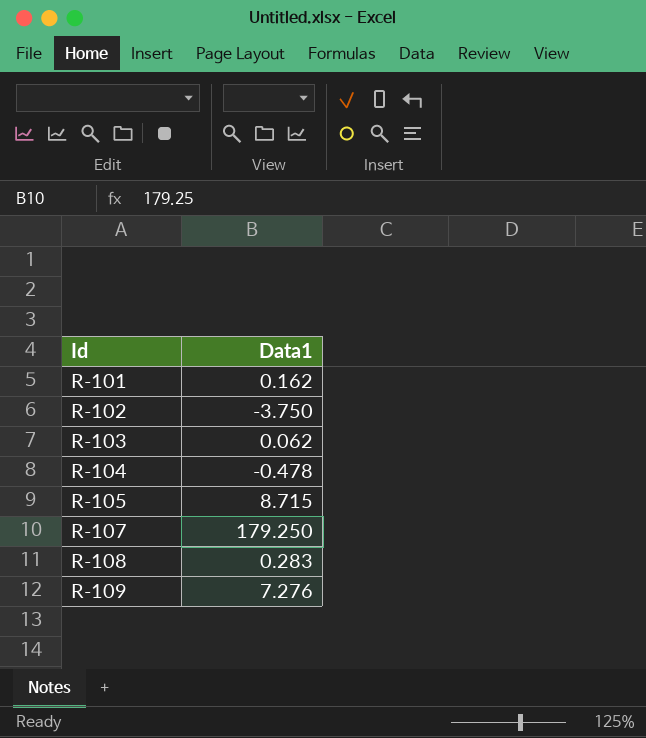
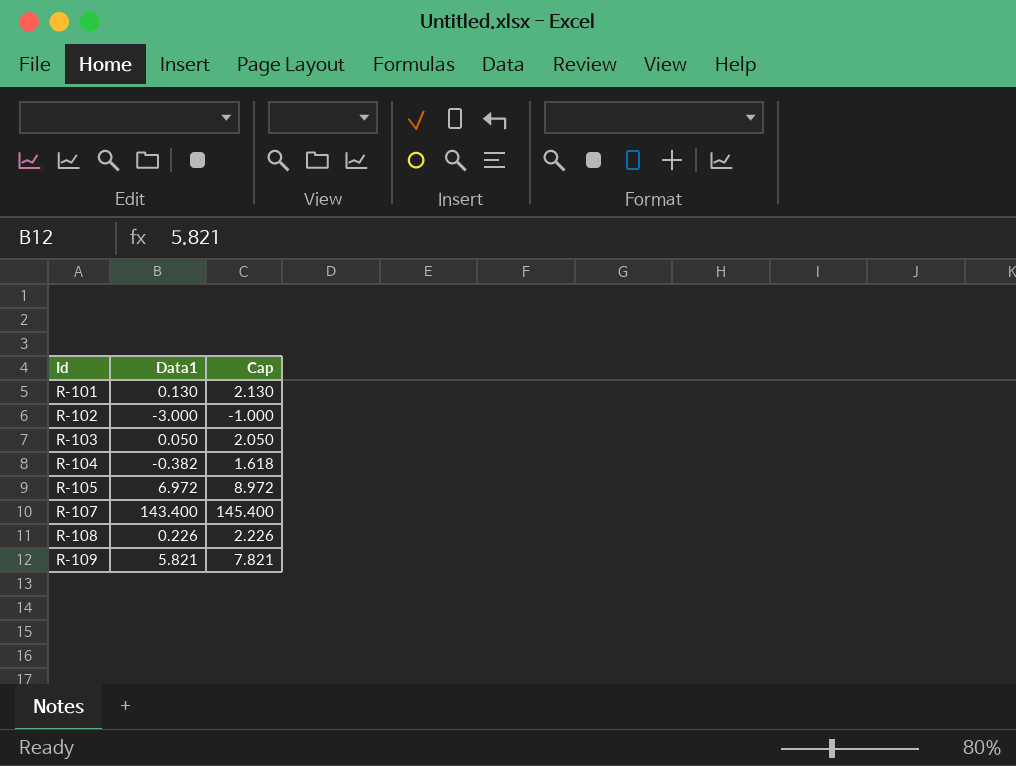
column Cap | formula: none -> [Data1] + 2
R-101 | Data1: 0.162 -> 0.130
R-102 | Data1: -3.750 -> -3.000
R-103 | Data1: 0.062 -> 0.050
R-104 | Data1: -0.478 -> -0.382
R-105 | Data1: 8.715 -> 6.972
R-107 | Data1: 179.250 -> 143.400
R-108 | Data1: 0.283 -> 0.226
R-109 | Data1: 7.276 -> 5.821

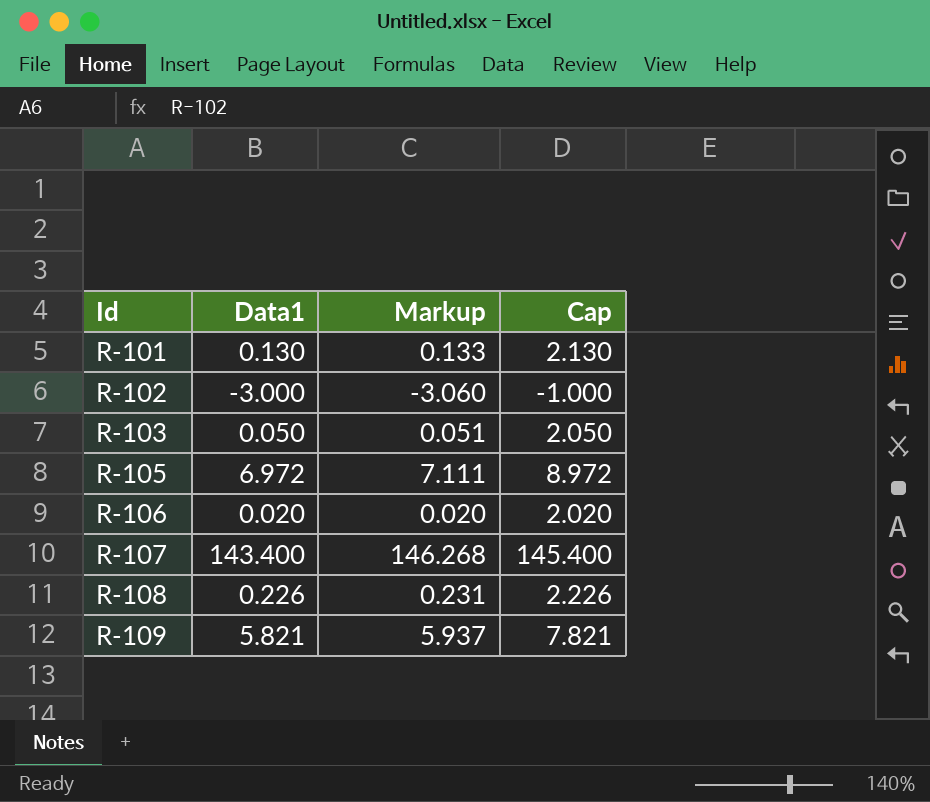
column Markup | formula: none -> [Data1] * 1.02
row R-104: -0.382 | 1.618 -> none
row R-106: none -> 0.020 | 0.020 | 2.020

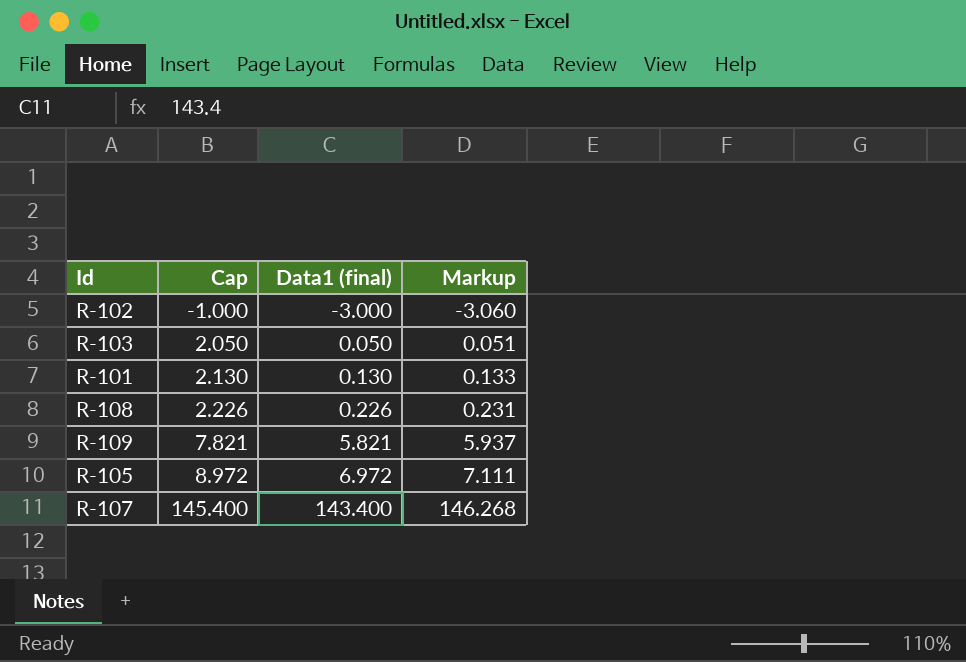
row order: Id ascending -> Cap ascending
column Cap | position: 4 -> 2
column name: Data1 -> Data1 (final)
row R-106: 0.020 | 0.020 | 2.020 -> none

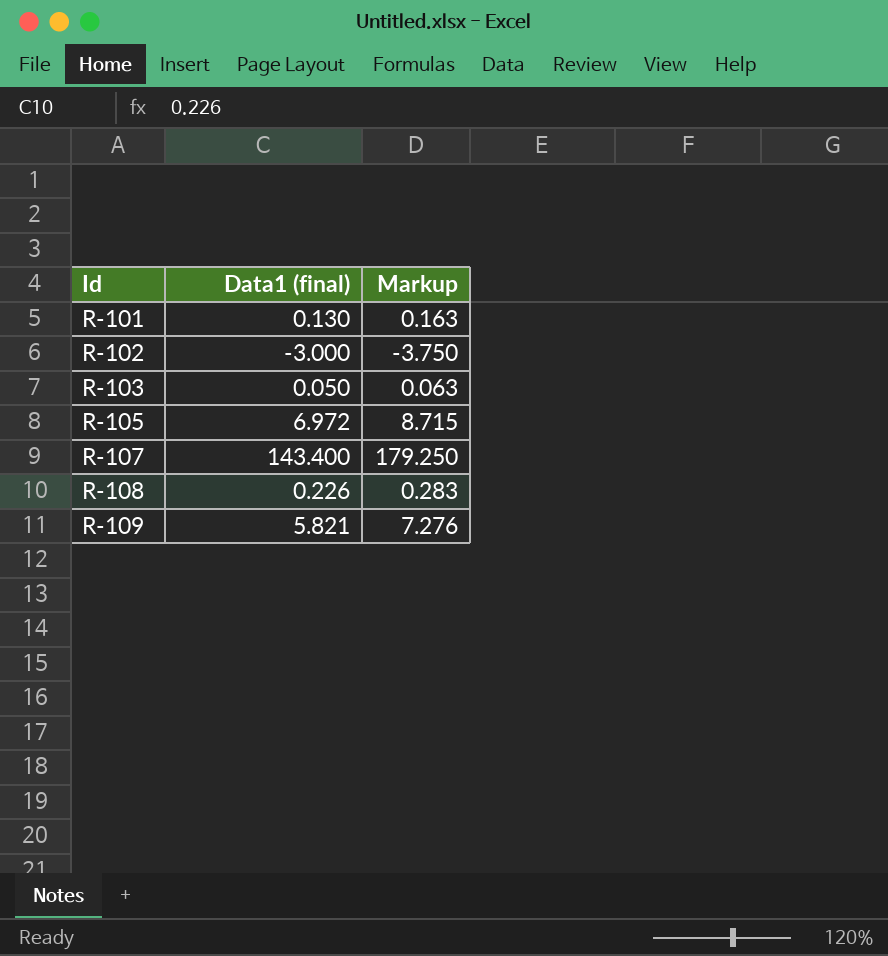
row order: Cap ascending -> Id ascending
column Cap | formula: [Data1 (final)] + 2 -> none
column Markup | formula: [Data1 (final)] * 1.02 -> [Data1 (final)] * 1.25

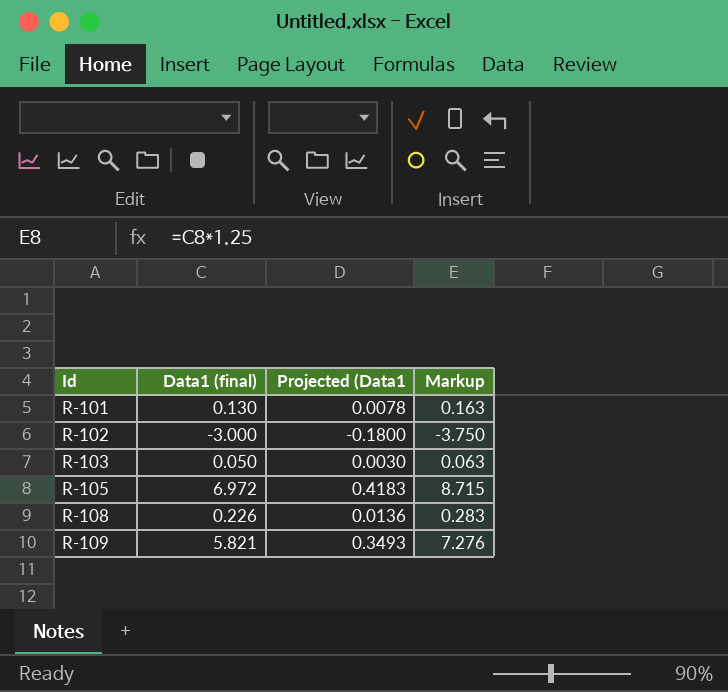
column Projected (Data1 | formula: none -> [Data1 (final)] * 0.06
row R-107: 143.400 | 179.250 -> none

